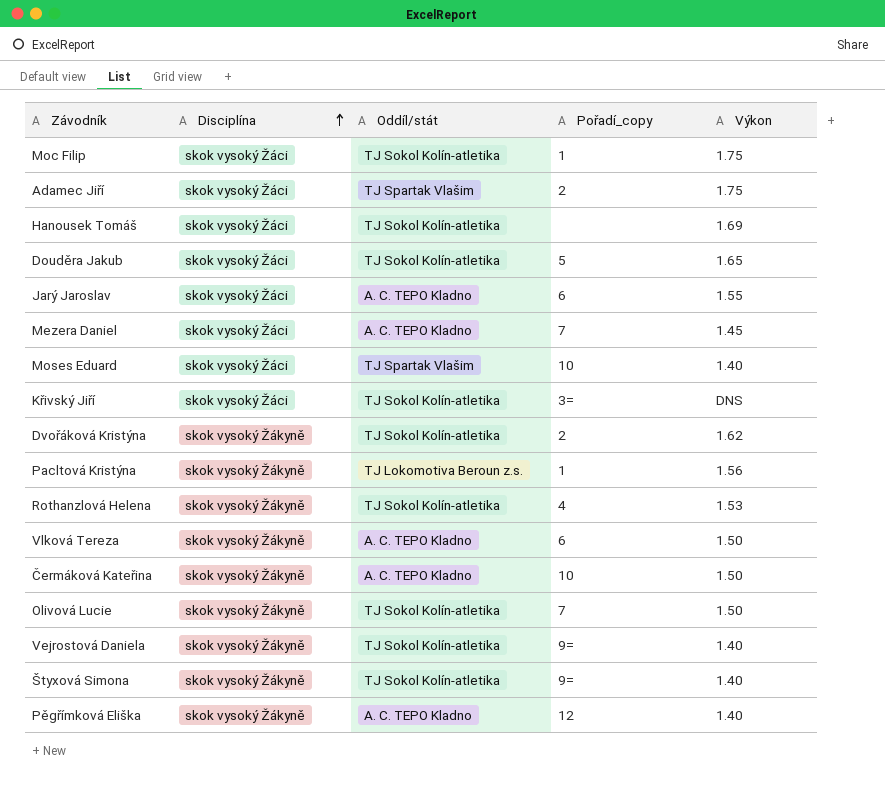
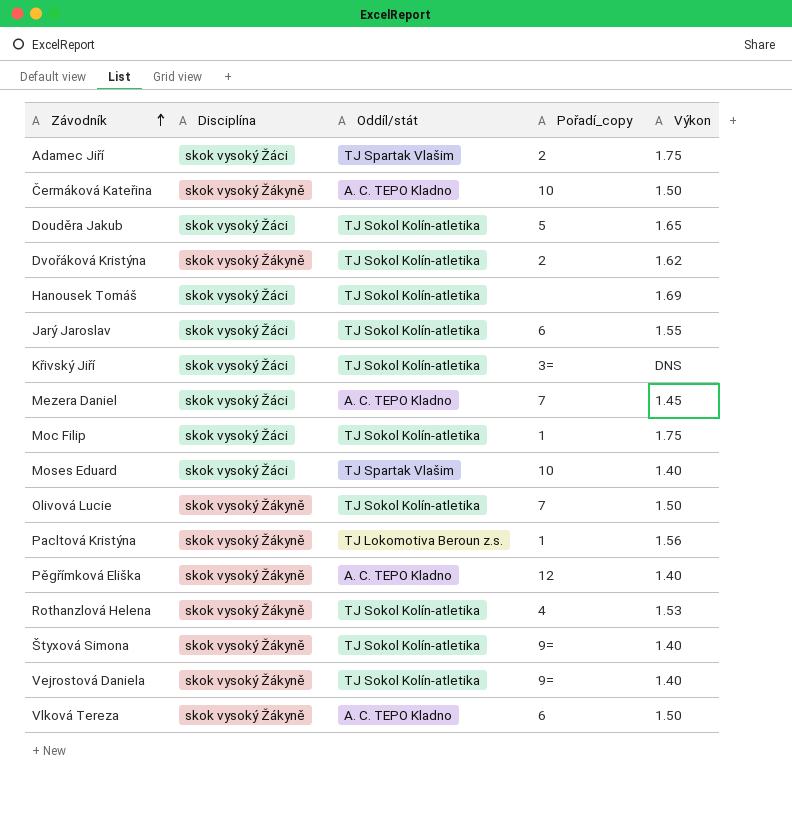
row order: Disciplína ascending -> Závodník ascending
Jarý Jaroslav | Oddíl/stát: A. C. TEPO Kladno -> TJ Sokol Kolín-atletika

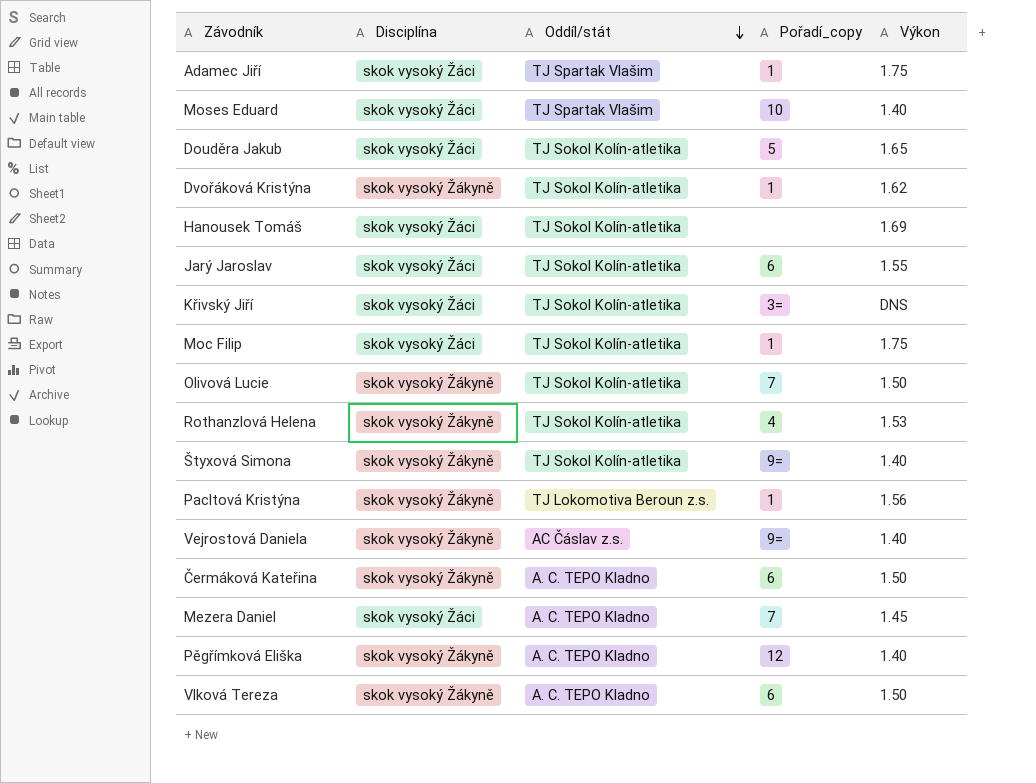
row order: Závodník ascending -> Oddíl/stát descending
Adamec Jiří | Pořadí_copy: 2 -> 1
Dvořáková Kristýna | Pořadí_copy: 2 -> 1
Vejrostová Daniela | Oddíl/stát: TJ Sokol Kolín-atletika -> AC Čáslav z.s.
Čermáková Kateřina | Pořadí_copy: 10 -> 6

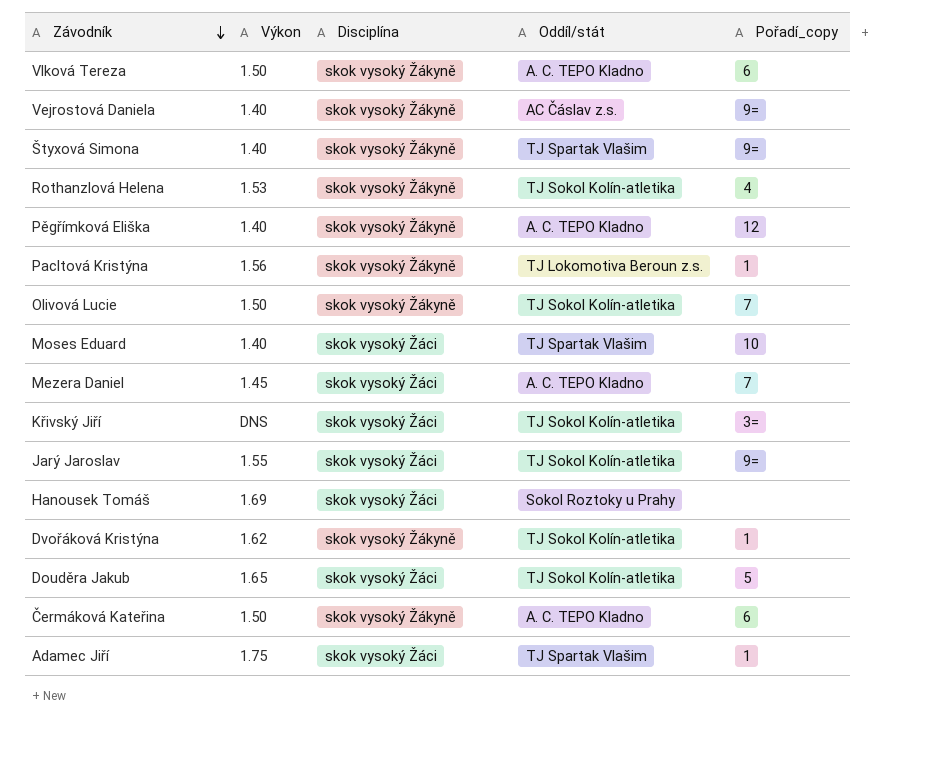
row order: Oddíl/stát descending -> Závodník descending
column Výkon | position: 5 -> 2
row Moc Filip: skok vysoký Žáci | TJ Sokol Kolín-atletika | 1 | 1.75 -> none
Štyxová Simona | Oddíl/stát: TJ Sokol Kolín-atletika -> TJ Spartak Vlašim
Jarý Jaroslav | Pořadí_copy: 6 -> 9=
Hanousek Tomáš | Oddíl/stát: TJ Sokol Kolín-atletika -> Sokol Roztoky u Prahy

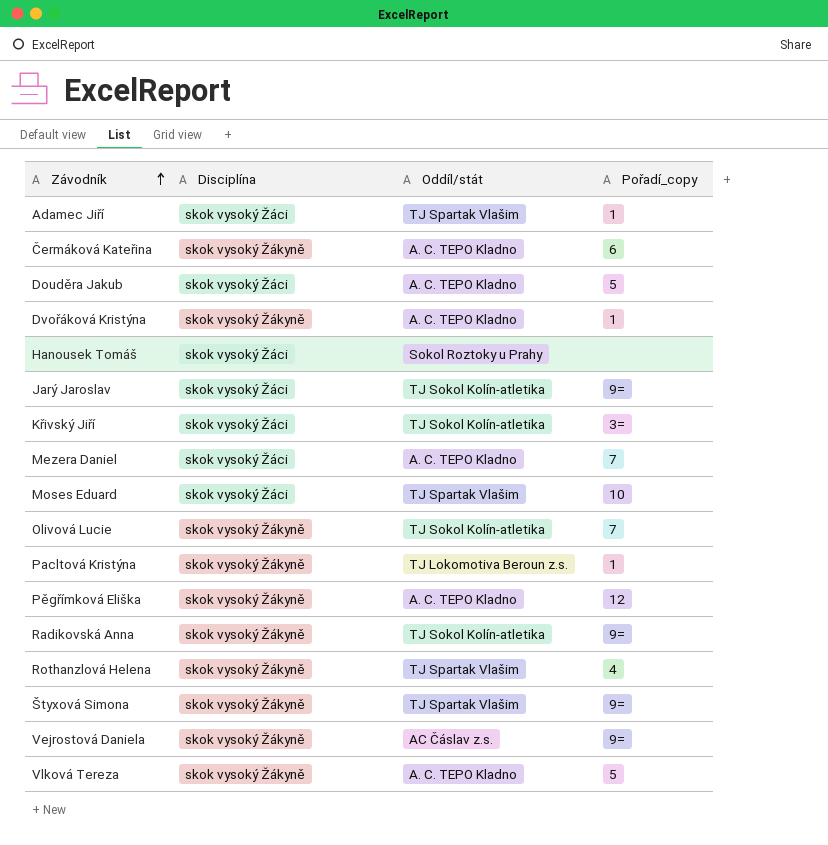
row order: Závodník descending -> Závodník ascending
column Výkon | position: 2 -> none
Douděra Jakub | Oddíl/stát: TJ Sokol Kolín-atletika -> A. C. TEPO Kladno
Dvořáková Kristýna | Oddíl/stát: TJ Sokol Kolín-atletika -> A. C. TEPO Kladno
row Radikovská Anna: none -> skok vysoký Žákyně | TJ Sokol Kolín-atletika | 9=
Rothanzlová Helena | Oddíl/stát: TJ Sokol Kolín-atletika -> TJ Spartak Vlašim
Vlková Tereza | Pořadí_copy: 6 -> 5

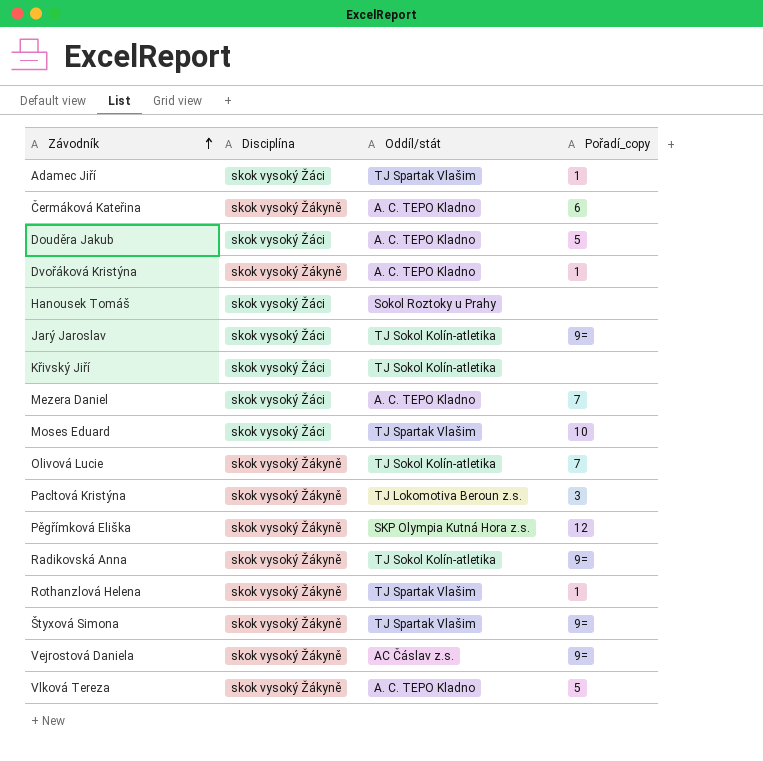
Křivský Jiří | Pořadí_copy: 3= -> none
Pacltová Kristýna | Pořadí_copy: 1 -> 3
Pěgřímková Eliška | Oddíl/stát: A. C. TEPO Kladno -> SKP Olympia Kutná Hora z.s.
Rothanzlová Helena | Pořadí_copy: 4 -> 1

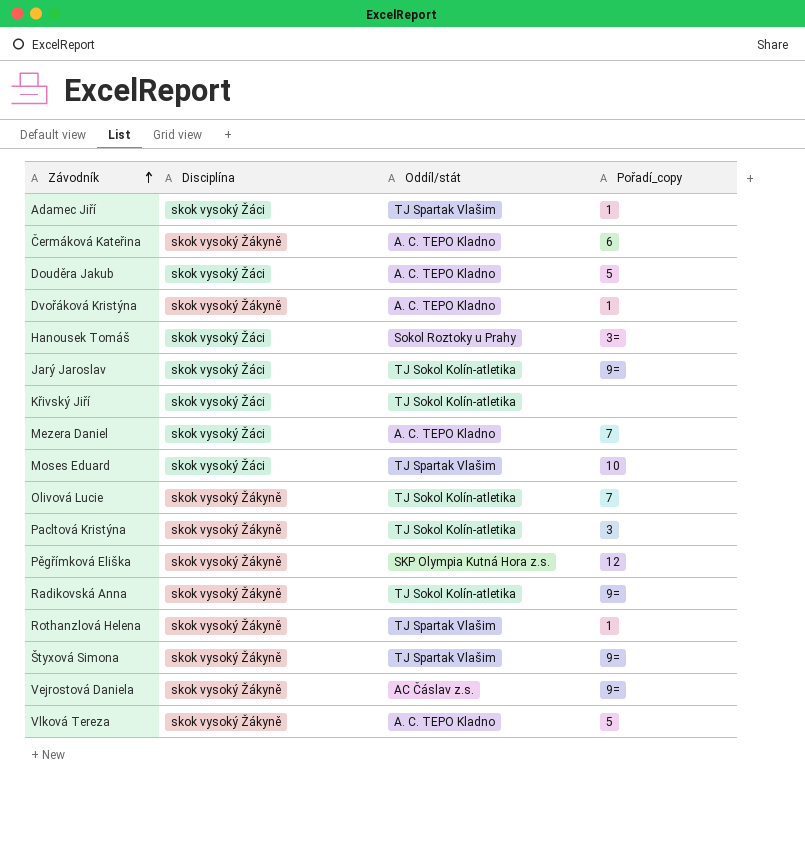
Hanousek Tomáš | Pořadí_copy: none -> 3=
Pacltová Kristýna | Oddíl/stát: TJ Lokomotiva Beroun z.s. -> TJ Sokol Kolín-atletika

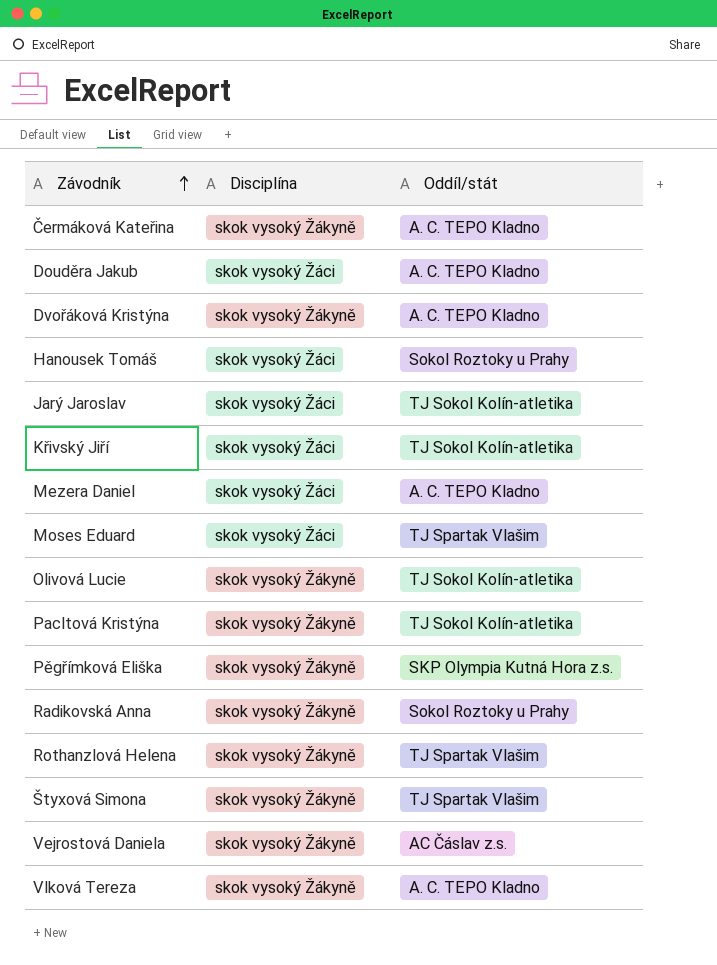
column Pořadí_copy | position: 4 -> none
row Adamec Jiří: skok vysoký Žáci | TJ Spartak Vlašim | 1 -> none
Radikovská Anna | Oddíl/stát: TJ Sokol Kolín-atletika -> Sokol Roztoky u Prahy

